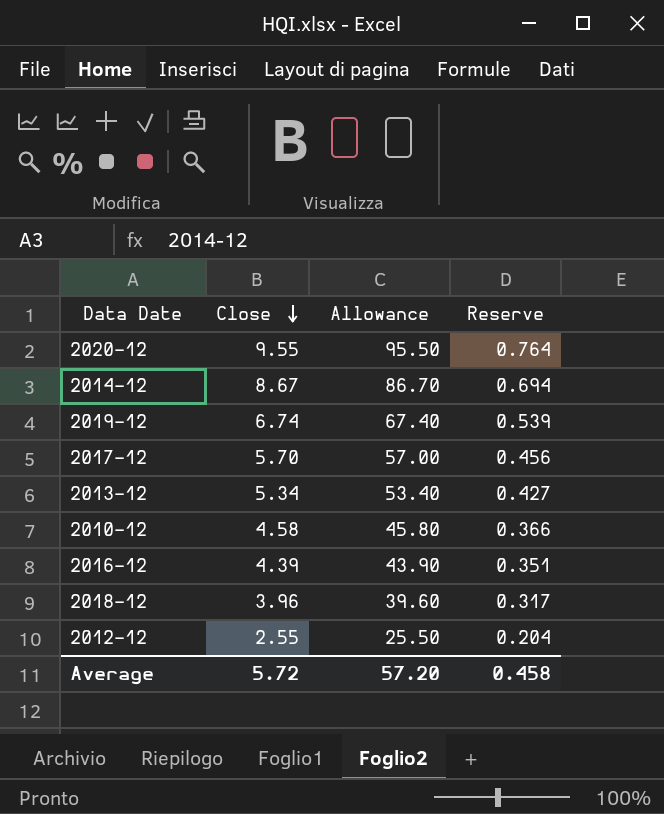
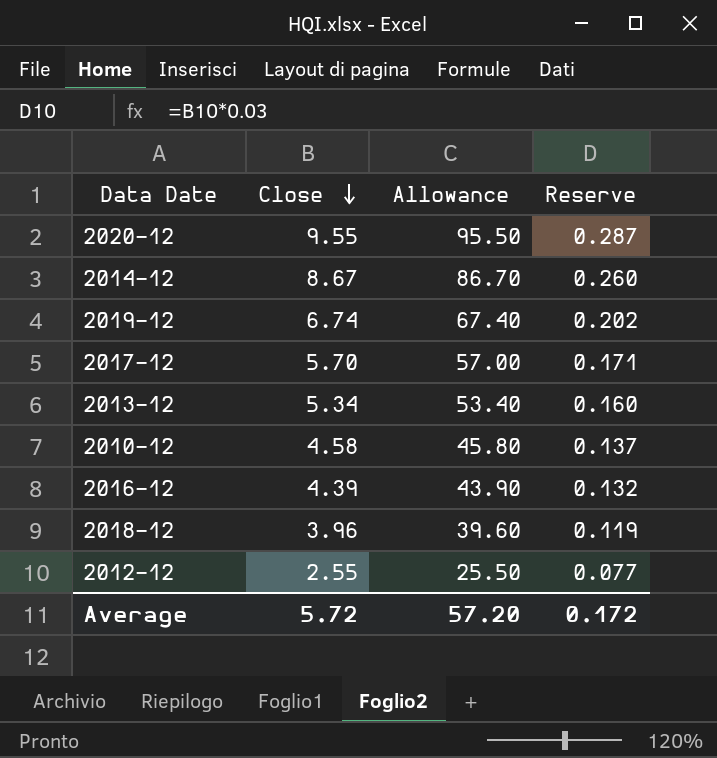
column Reserve | formula: [Close] * 0.08 -> [Close] * 0.03
Average | Reserve: 0.458 -> 0.172

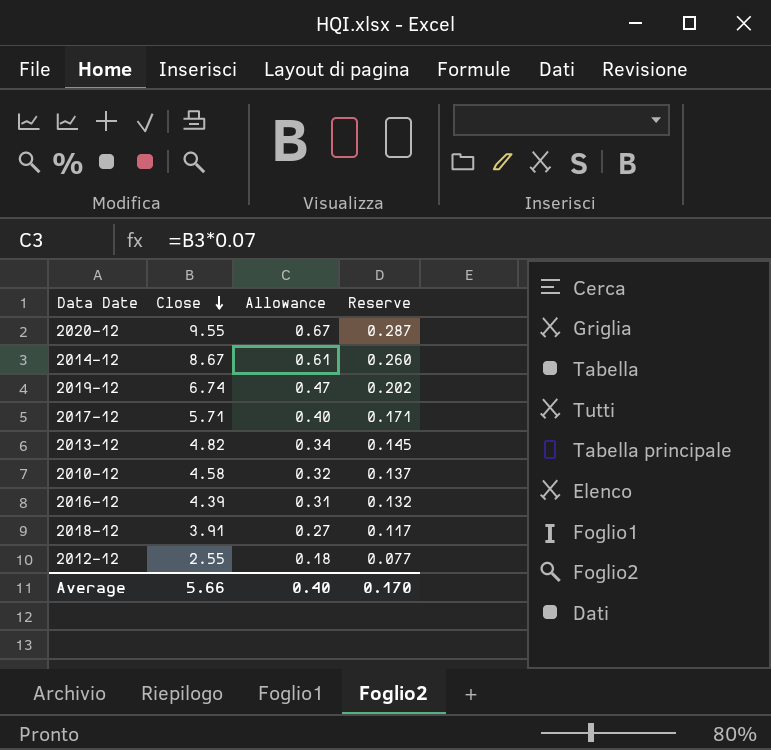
column Allowance | formula: [Close] * 10 -> [Close] * 0.07
2017-12 | Close: 5.70 -> 5.71
2013-12 | Close: 5.34 -> 4.82
2013-12 | Reserve: 0.160 -> 0.145
2018-12 | Close: 3.96 -> 3.91
2018-12 | Reserve: 0.119 -> 0.117
Average | Close: 5.72 -> 5.66
Average | Allowance: 57.20 -> 0.40
Average | Reserve: 0.172 -> 0.170

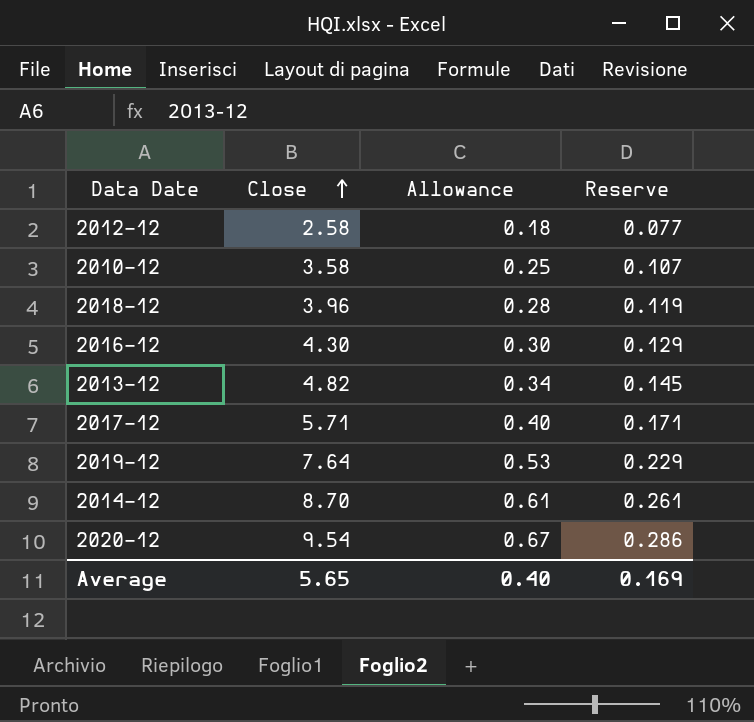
row order: Close descending -> Close ascending
2012-12 | Close: 2.55 -> 2.58
2010-12 | Close: 4.58 -> 3.58
2010-12 | Allowance: 0.32 -> 0.25
2010-12 | Reserve: 0.137 -> 0.107
2018-12 | Close: 3.91 -> 3.96
2018-12 | Allowance: 0.27 -> 0.28
2018-12 | Reserve: 0.117 -> 0.119
2016-12 | Close: 4.39 -> 4.30
2016-12 | Allowance: 0.31 -> 0.30
2016-12 | Reserve: 0.132 -> 0.129
2019-12 | Close: 6.74 -> 7.64
2019-12 | Allowance: 0.47 -> 0.53
2019-12 | Reserve: 0.202 -> 0.229
2014-12 | Close: 8.67 -> 8.70
2014-12 | Reserve: 0.260 -> 0.261
2020-12 | Close: 9.55 -> 9.54
2020-12 | Reserve: 0.287 -> 0.286
Average | Close: 5.66 -> 5.65
Average | Reserve: 0.170 -> 0.169

